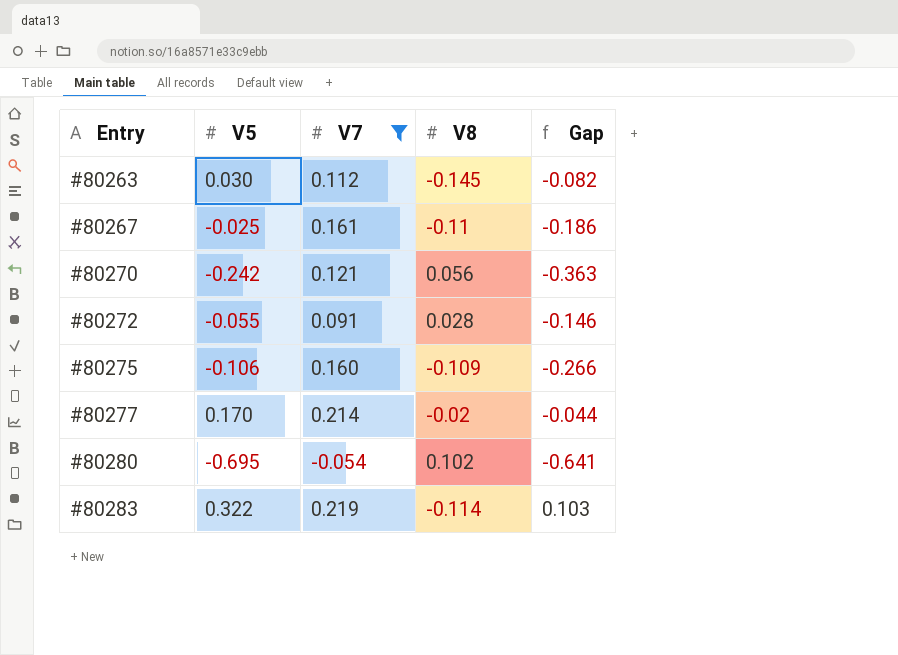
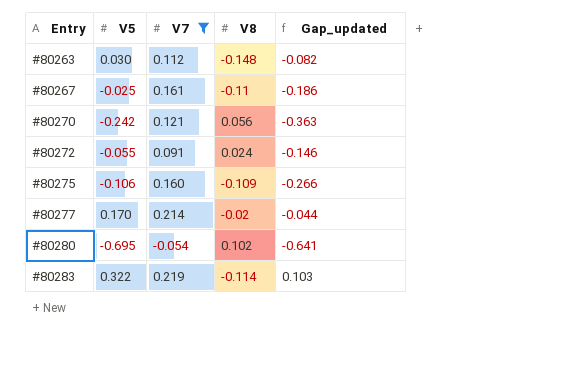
column name: Gap -> Gap_updated
#80263 | V8: -0.145 -> -0.148
#80272 | V8: 0.028 -> 0.024

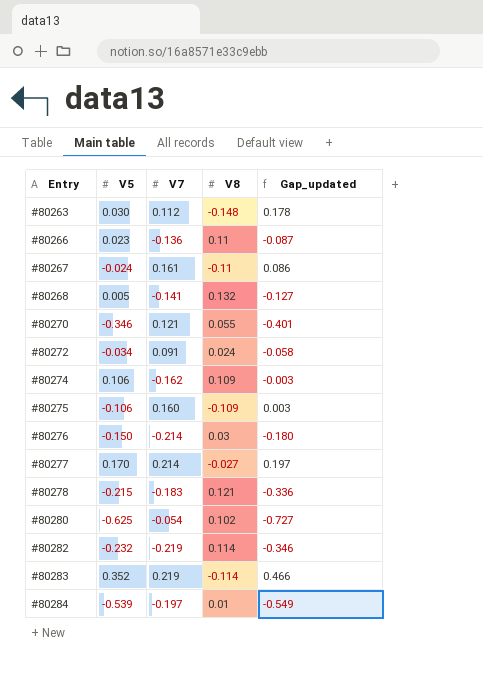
filter: V7 >= -0.054 -> none
column Gap_updated | formula: [V5] - [V7] -> [V5] - [V8]
#80267 | V5: -0.025 -> -0.024
#80270 | V5: -0.242 -> -0.346
#80270 | V8: 0.056 -> 0.055
#80272 | V5: -0.055 -> -0.034
#80277 | V8: -0.02 -> -0.027
#80280 | V5: -0.695 -> -0.625
#80283 | V5: 0.322 -> 0.352

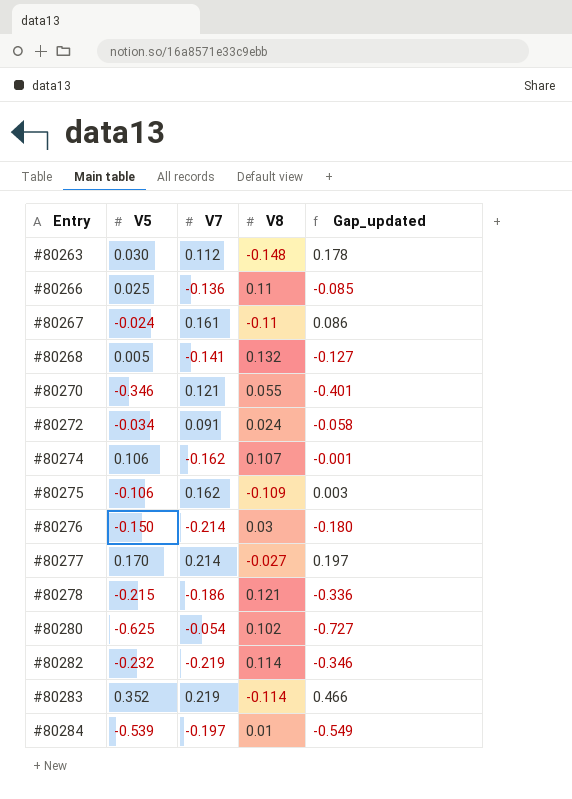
#80266 | V5: 0.023 -> 0.025
#80266 | Gap_updated: -0.087 -> -0.085
#80274 | V8: 0.109 -> 0.107
#80274 | Gap_updated: -0.003 -> -0.001
#80275 | V7: 0.160 -> 0.162
#80278 | V7: -0.183 -> -0.186

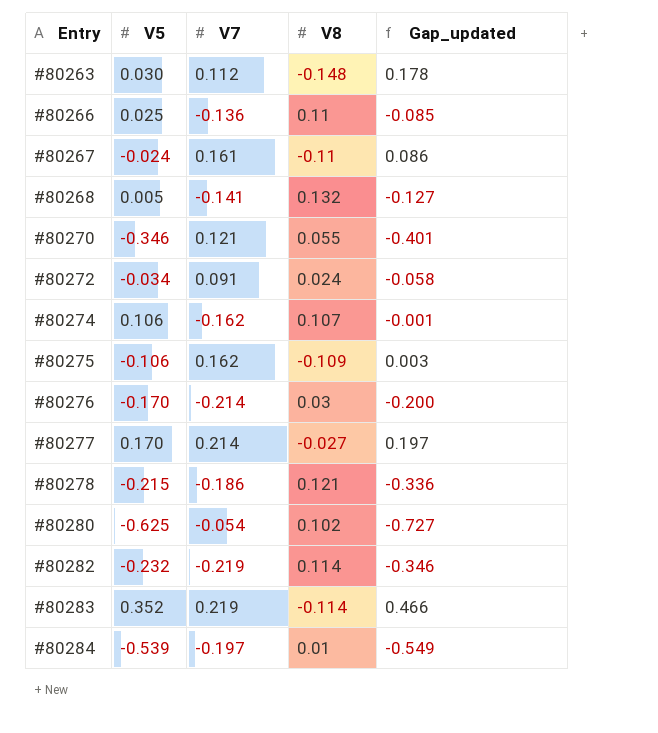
#80276 | V5: -0.150 -> -0.170
#80276 | Gap_updated: -0.180 -> -0.200

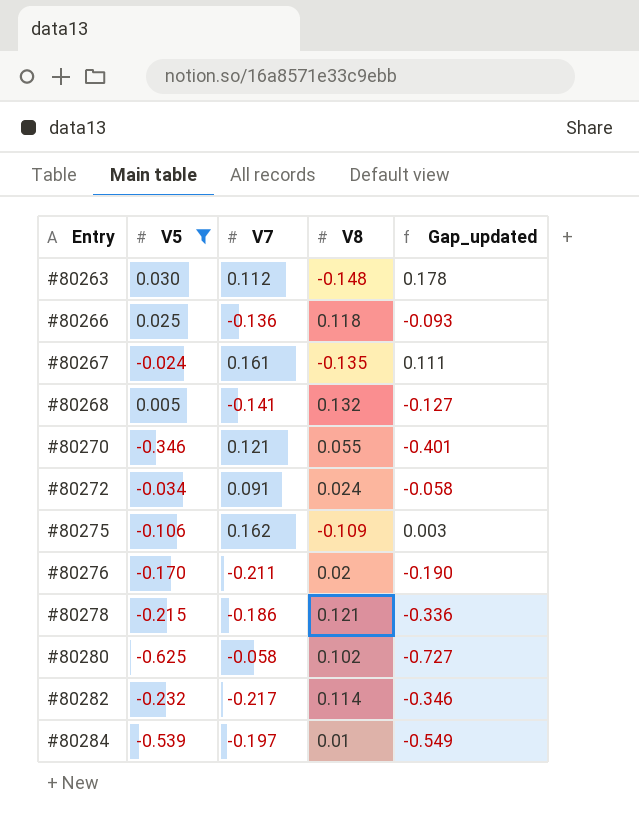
filter: none -> V5 <= 0.030
#80266 | V8: 0.11 -> 0.118
#80266 | Gap_updated: -0.085 -> -0.093
#80267 | V8: -0.11 -> -0.135
#80267 | Gap_updated: 0.086 -> 0.111
#80276 | V7: -0.214 -> -0.211
#80276 | V8: 0.03 -> 0.02
#80276 | Gap_updated: -0.200 -> -0.190
#80280 | V7: -0.054 -> -0.058
#80282 | V7: -0.219 -> -0.217

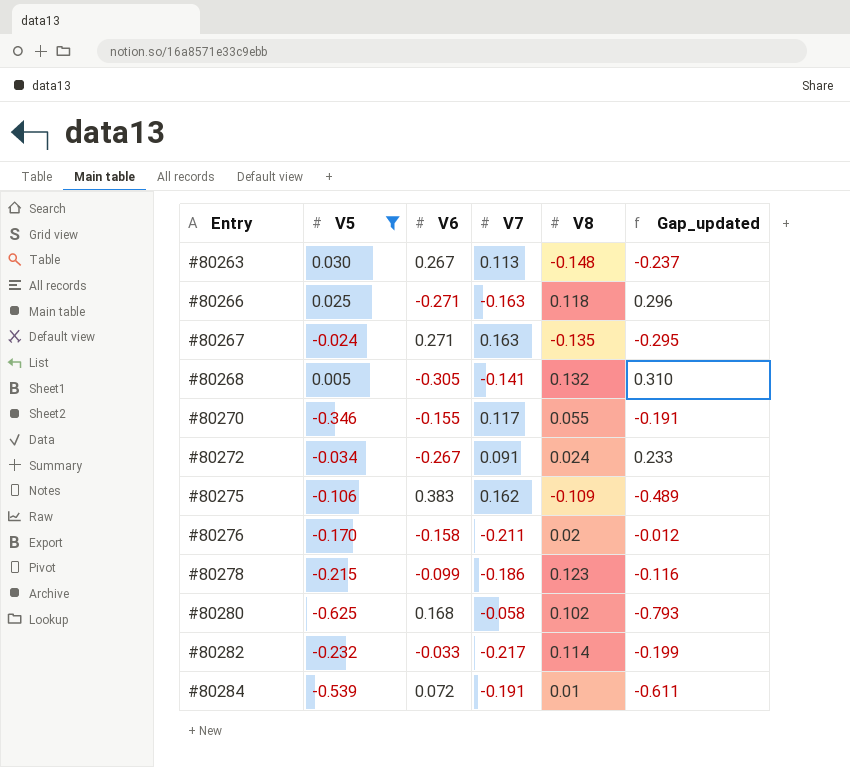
column V6 | position: none -> 3
column Gap_updated | formula: [V5] - [V8] -> [V5] - [V6]
#80263 | V7: 0.112 -> 0.113
#80266 | V7: -0.136 -> -0.163
#80267 | V7: 0.161 -> 0.163
#80270 | V7: 0.121 -> 0.117
#80278 | V8: 0.121 -> 0.123
#80284 | V7: -0.197 -> -0.191

